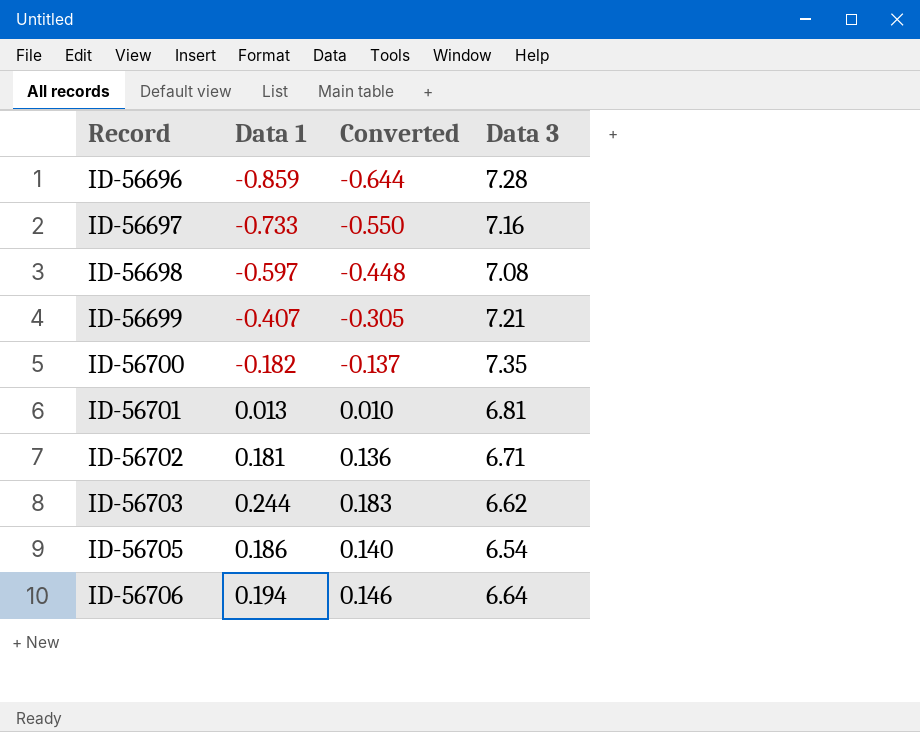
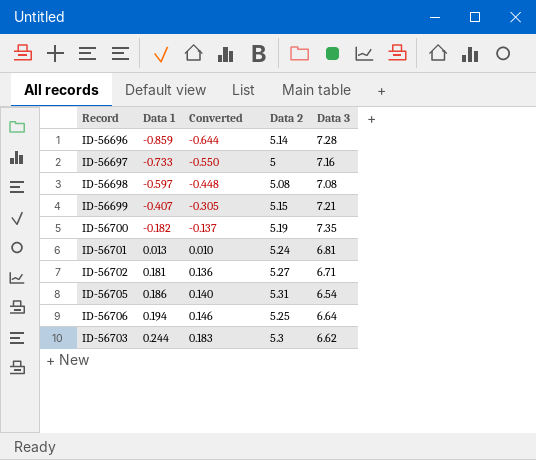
row order: Record ascending -> Data 1 ascending
column Data 2 | position: none -> 4

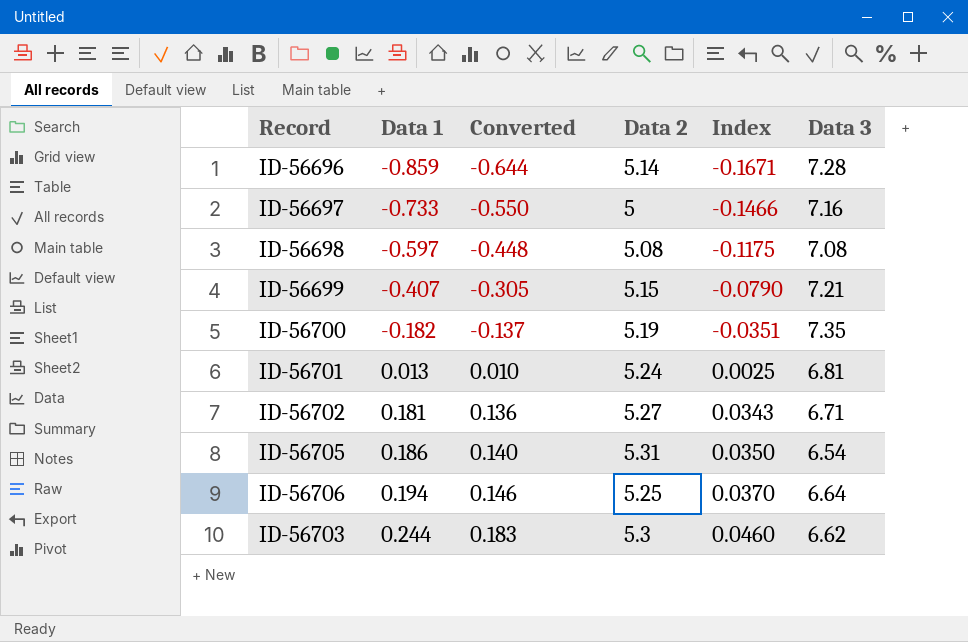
column Index | formula: none -> [Data 1] / [Data 2]

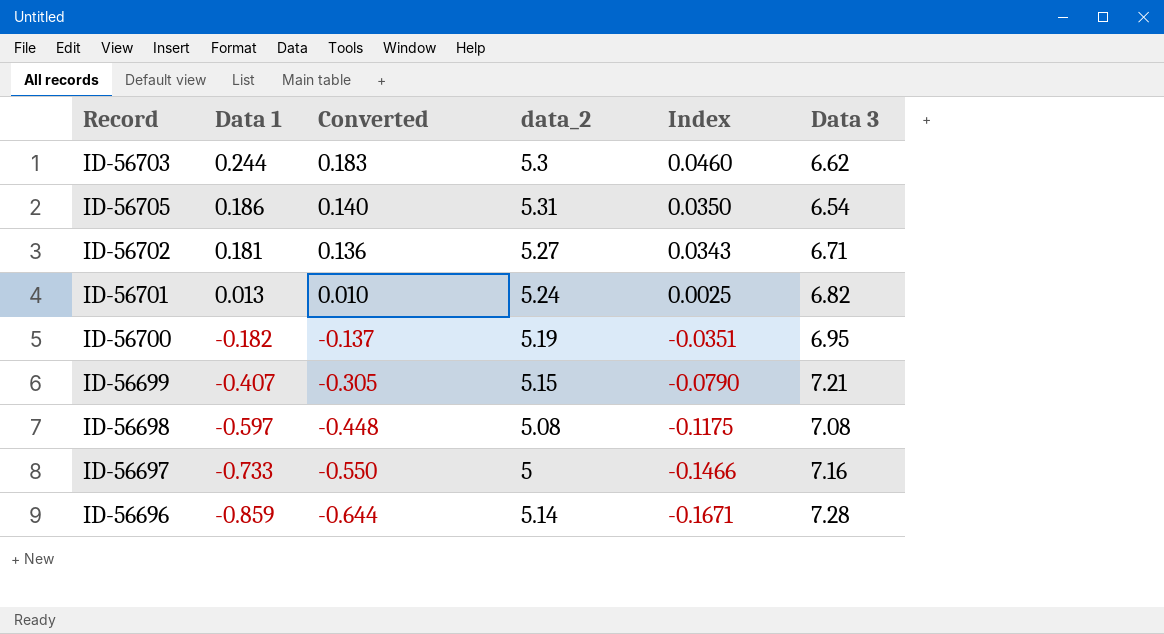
row order: Data 1 ascending -> Data 1 descending
column name: Data 2 -> data_2
row ID-56706: 0.194 | 0.146 | 5.25 | 0.0370 | 6.64 -> none
ID-56701 | Data 3: 6.81 -> 6.82
ID-56700 | Data 3: 7.35 -> 6.95

